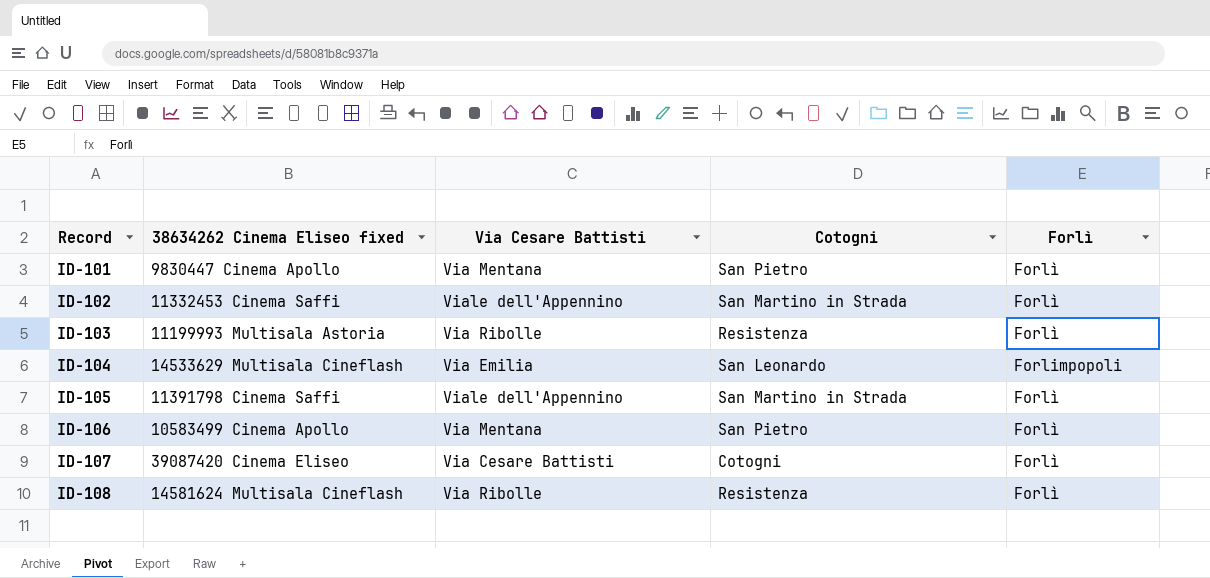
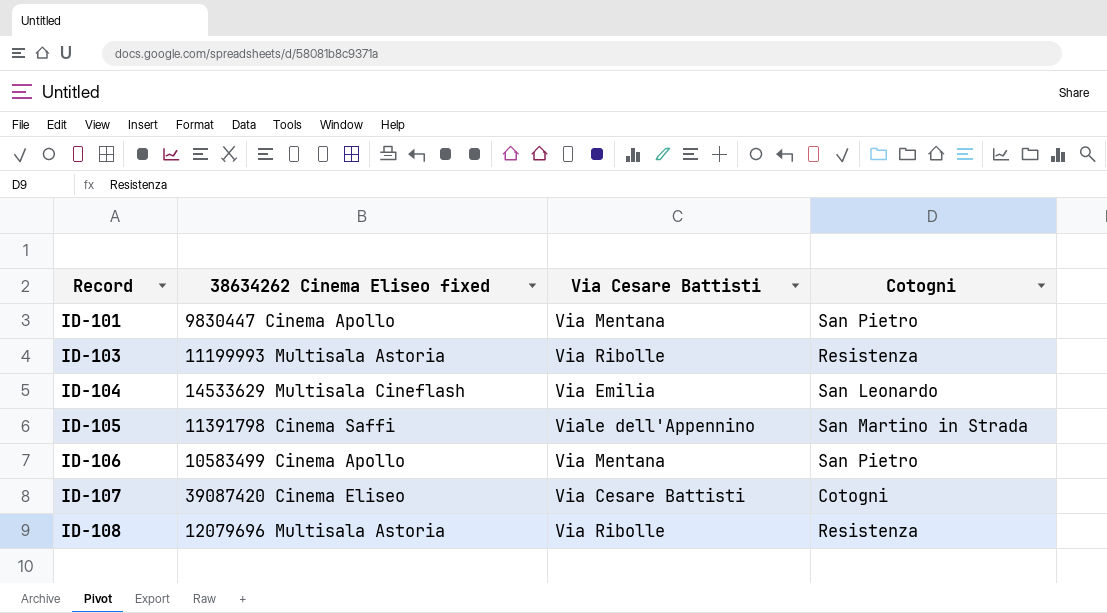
column Forlì | position: 5 -> none
row ID-102: 11332453 Cinema Saffi | Viale dell'Appennino | San Martino in Strada | Forlì -> none
ID-108 | 38634262 Cinema Eliseo fixed: 14581624 Multisala Cineflash -> 12079696 Multisala Astoria

